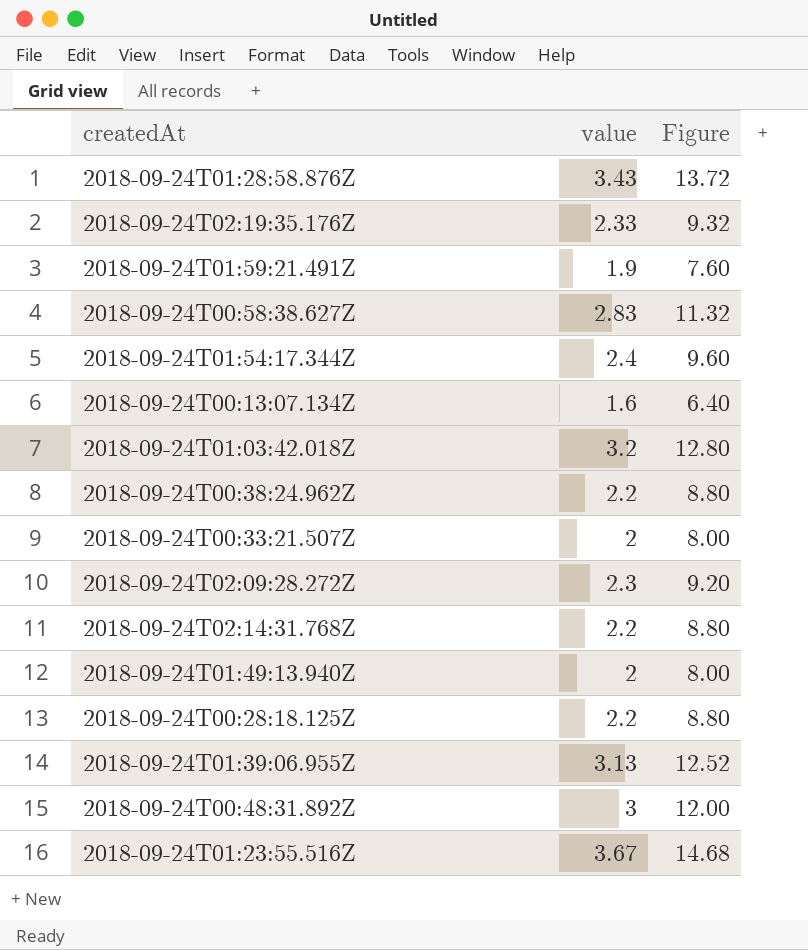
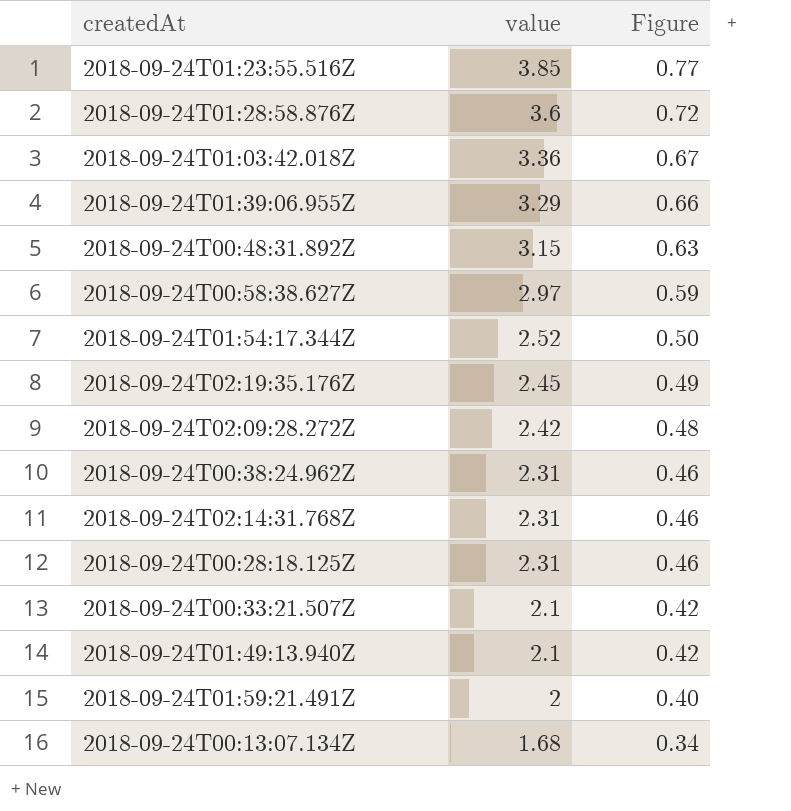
row order: none -> value descending
column Figure | formula: [value] * 4 -> [value] * 0.2
2018-09-24T01:23:55.516Z | value: 3.67 -> 3.85
2018-09-24T01:28:58.876Z | value: 3.43 -> 3.6
2018-09-24T01:03:42.018Z | value: 3.2 -> 3.36
2018-09-24T01:39:06.955Z | value: 3.13 -> 3.29
2018-09-24T00:48:31.892Z | value: 3 -> 3.15
2018-09-24T00:58:38.627Z | value: 2.83 -> 2.97
2018-09-24T01:54:17.344Z | value: 2.4 -> 2.52
2018-09-24T02:19:35.176Z | value: 2.33 -> 2.45
2018-09-24T02:09:28.272Z | value: 2.3 -> 2.42
2018-09-24T00:38:24.962Z | value: 2.2 -> 2.31
2018-09-24T02:14:31.768Z | value: 2.2 -> 2.31
2018-09-24T00:28:18.125Z | value: 2.2 -> 2.31
2018-09-24T00:33:21.507Z | value: 2 -> 2.1
2018-09-24T01:49:13.940Z | value: 2 -> 2.1
2018-09-24T01:59:21.491Z | value: 1.9 -> 2
2018-09-24T00:13:07.134Z | value: 1.6 -> 1.68

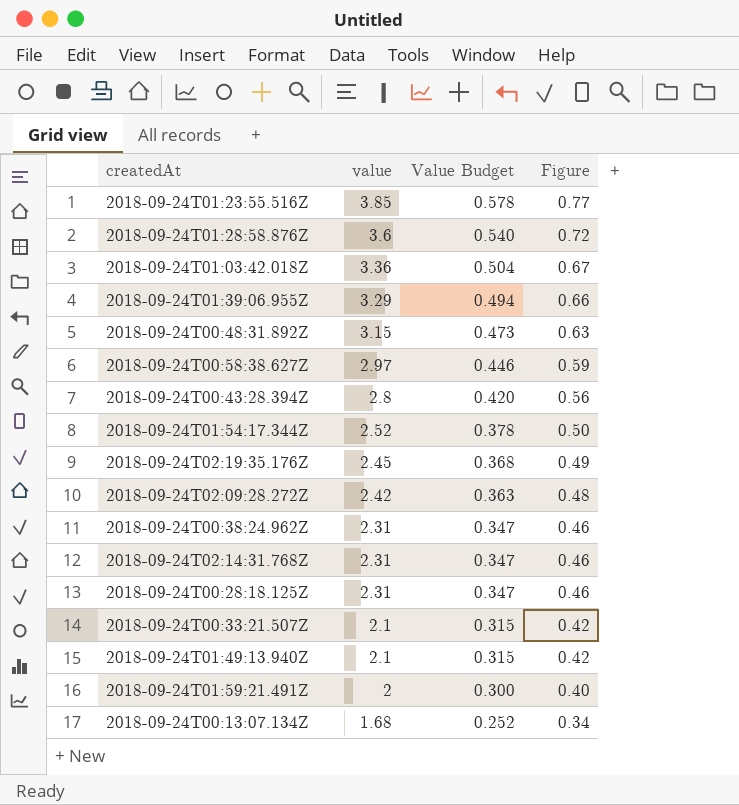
column Value Budget | formula: none -> [value] * 0.15
row 2018-09-24T00:43:28.394Z: none -> 2.8 | 0.420 | 0.56

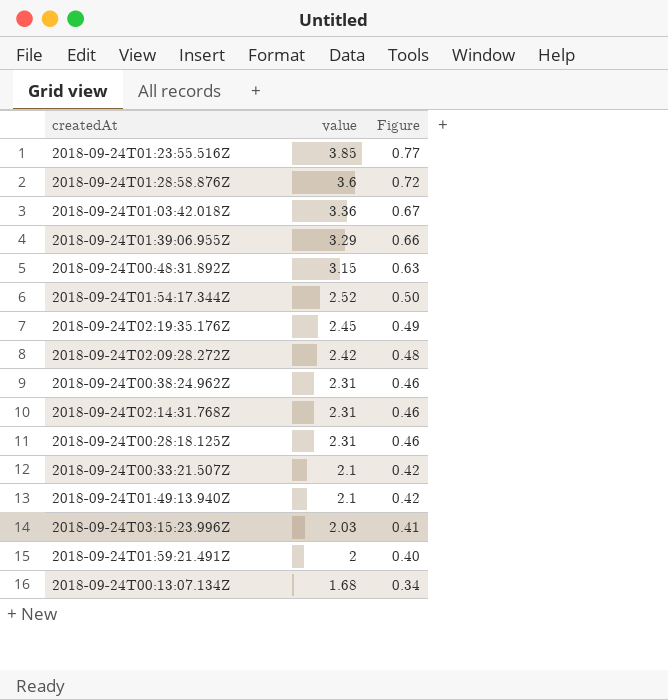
column Value Budget | formula: [value] * 0.15 -> none
row 2018-09-24T00:58:38.627Z: 2.97 | 0.446 | 0.59 -> none
row 2018-09-24T00:43:28.394Z: 2.8 | 0.420 | 0.56 -> none
row 2018-09-24T03:15:23.996Z: none -> 2.03 | 0.41

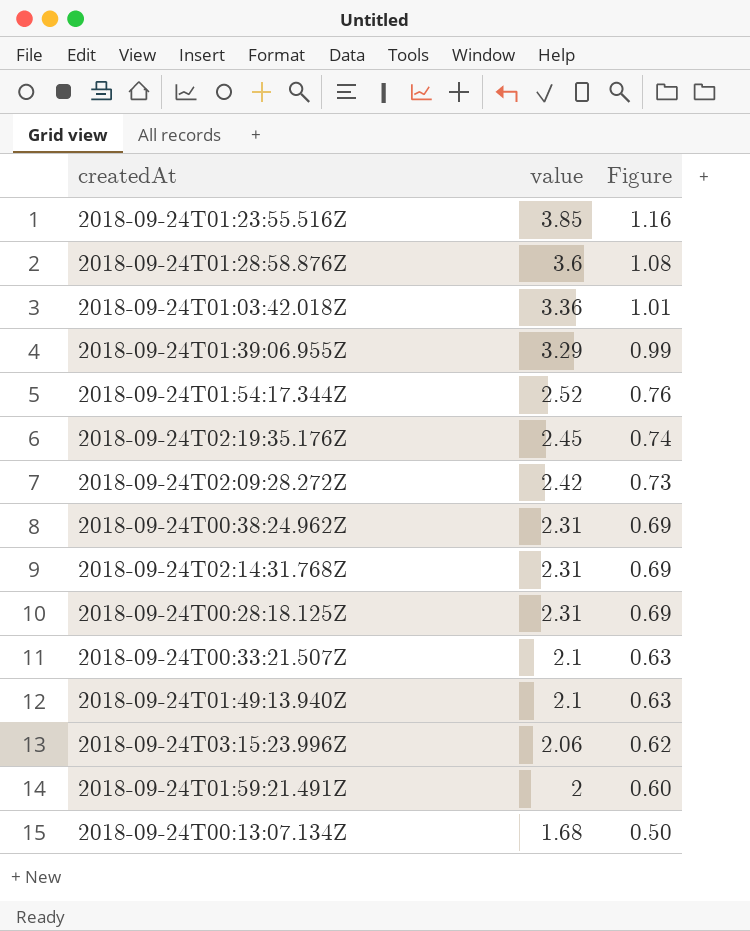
column Figure | formula: [value] * 0.2 -> [value] * 0.3
row 2018-09-24T00:48:31.892Z: 3.15 | 0.63 -> none
2018-09-24T03:15:23.996Z | value: 2.03 -> 2.06

